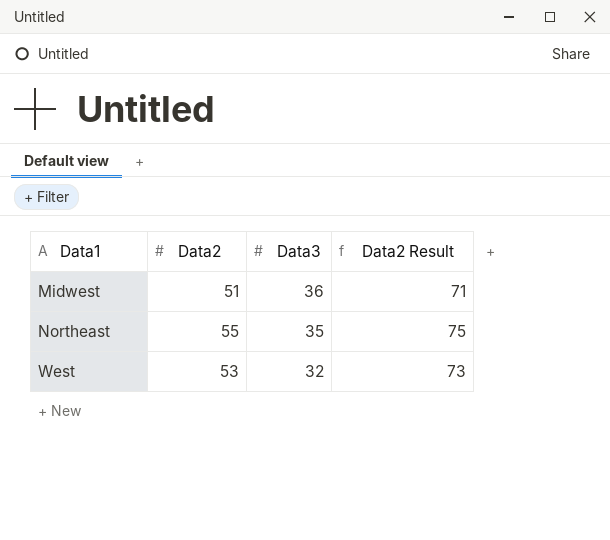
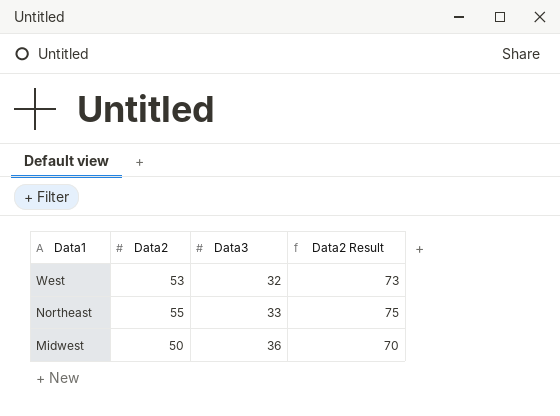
row order: Data1 ascending -> Data1 descending
Northeast | Data3: 35 -> 33
Midwest | Data2: 51 -> 50
Midwest | Data2 Result: 71 -> 70

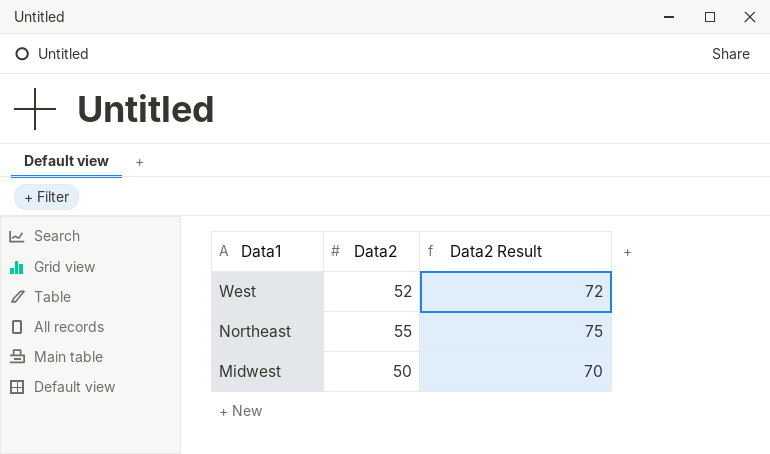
column Data3 | position: 3 -> none
West | Data2: 53 -> 52
West | Data2 Result: 73 -> 72

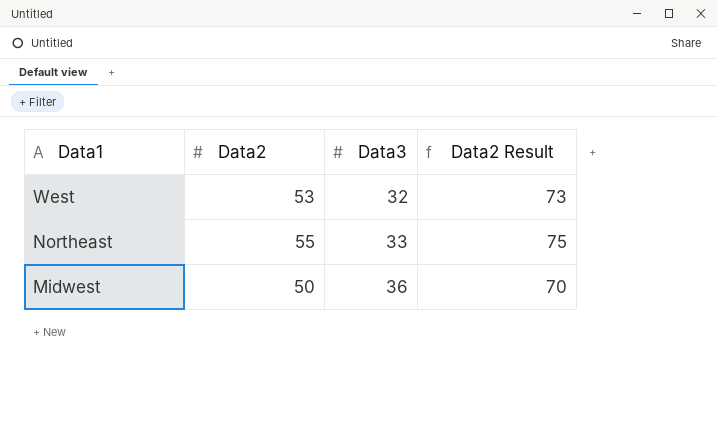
column Data3 | position: none -> 3
West | Data2: 52 -> 53
West | Data2 Result: 72 -> 73

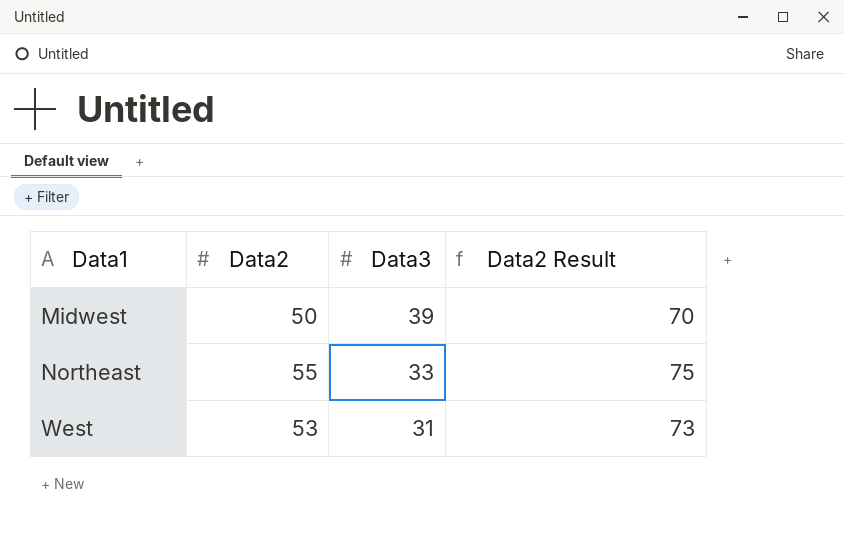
row order: Data1 descending -> Data1 ascending
Midwest | Data3: 36 -> 39
West | Data3: 32 -> 31

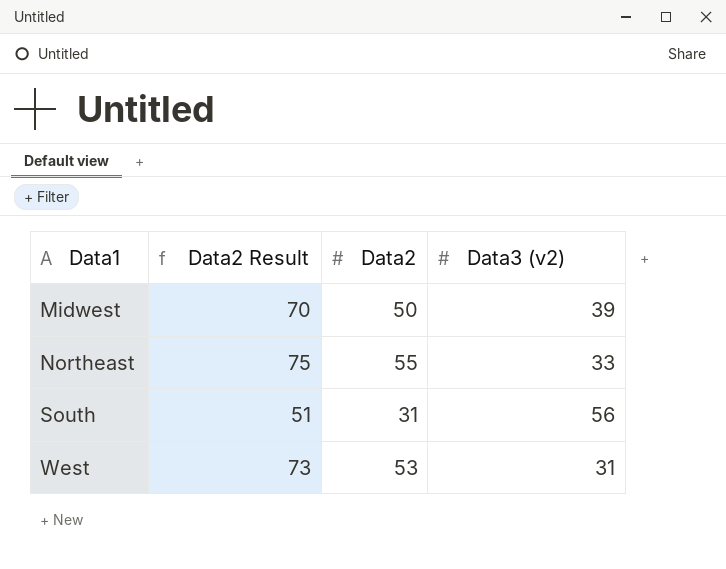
column Data2 Result | position: 4 -> 2
column name: Data3 -> Data3 (v2)
row South: none -> 51 | 31 | 56

